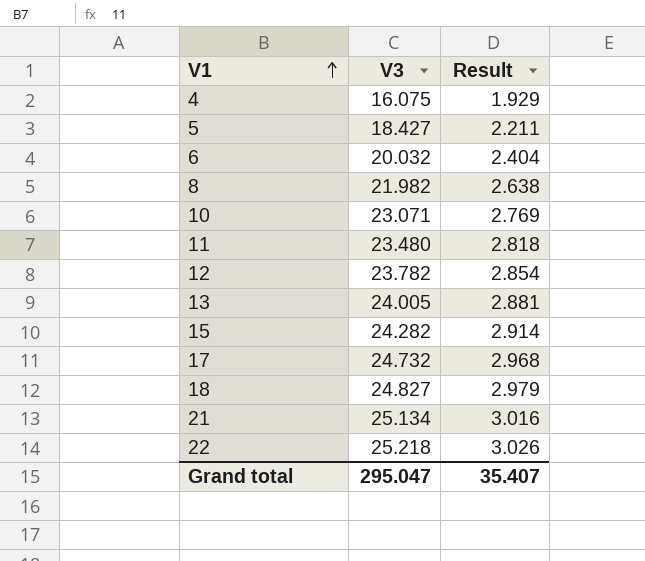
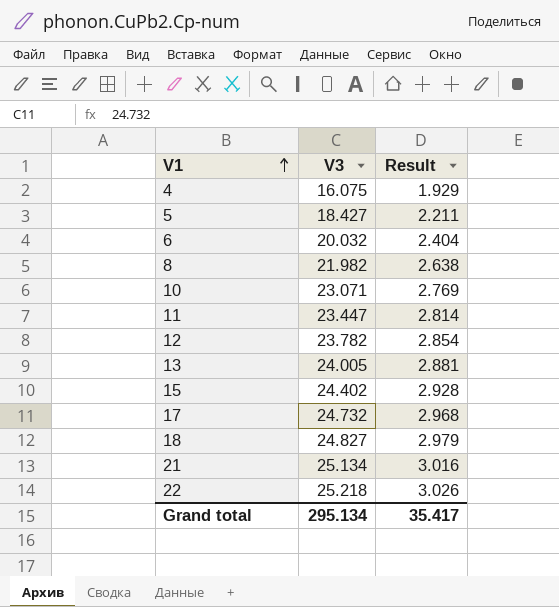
11 | V3: 23.480 -> 23.447
11 | Result: 2.818 -> 2.814
15 | V3: 24.282 -> 24.402
15 | Result: 2.914 -> 2.928
Grand total | V3: 295.047 -> 295.134
Grand total | Result: 35.407 -> 35.417

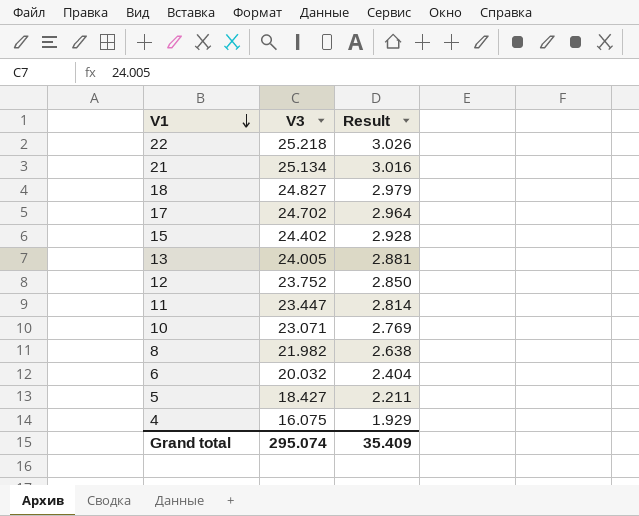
row order: V1 ascending -> V1 descending
17 | V3: 24.732 -> 24.702
17 | Result: 2.968 -> 2.964
12 | V3: 23.782 -> 23.752
12 | Result: 2.854 -> 2.850
Grand total | V3: 295.134 -> 295.074
Grand total | Result: 35.417 -> 35.409

